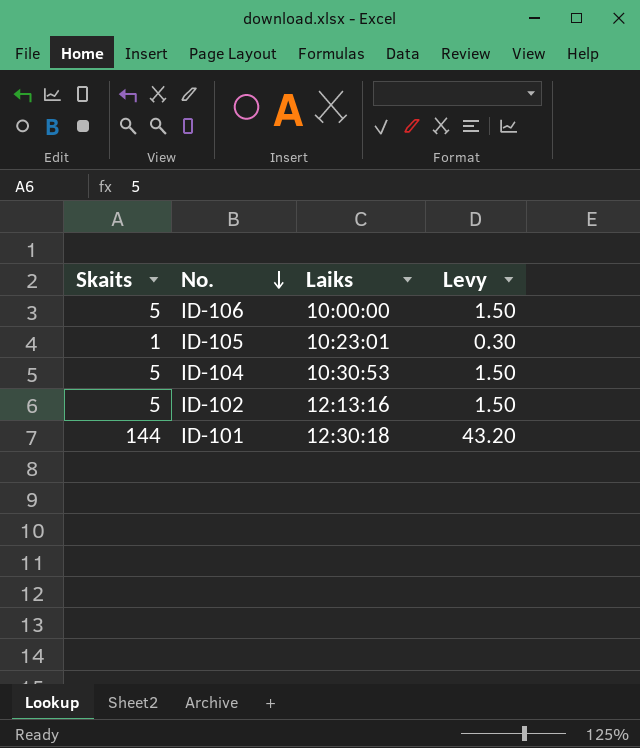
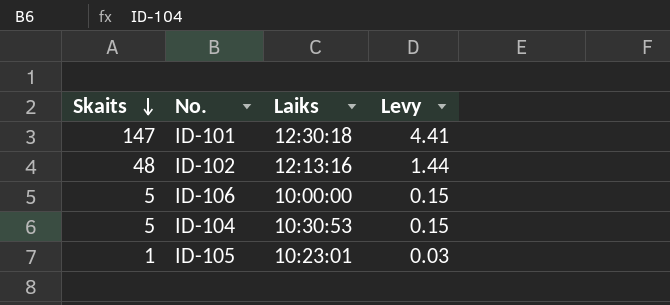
row order: No. descending -> Skaits descending
column Levy | formula: [Skaits] * 0.3 -> [Skaits] * 0.03
ID-101 | Skaits: 144 -> 147
ID-102 | Skaits: 5 -> 48

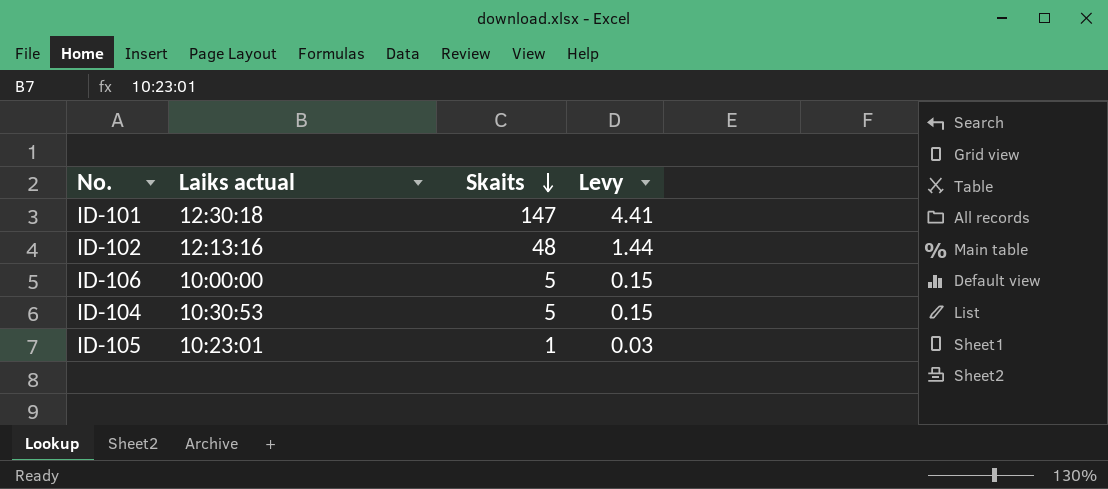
column name: Laiks -> Laiks actual
column Skaits | position: 1 -> 3

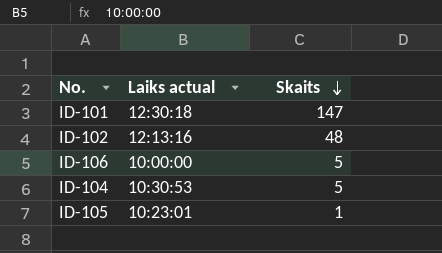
column Levy | formula: [Skaits] * 0.03 -> none

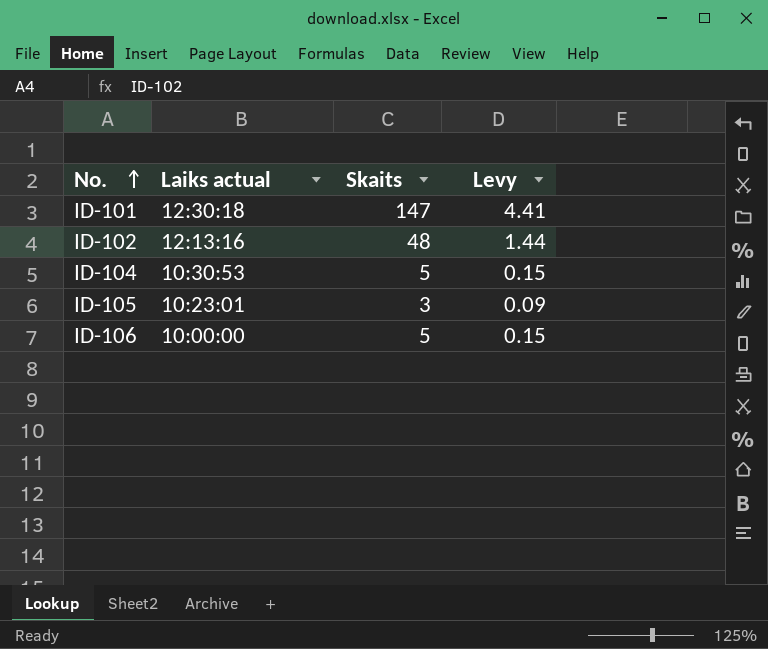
row order: Skaits descending -> No. ascending
column Levy | formula: none -> [Skaits] * 0.03
ID-105 | Skaits: 1 -> 3

